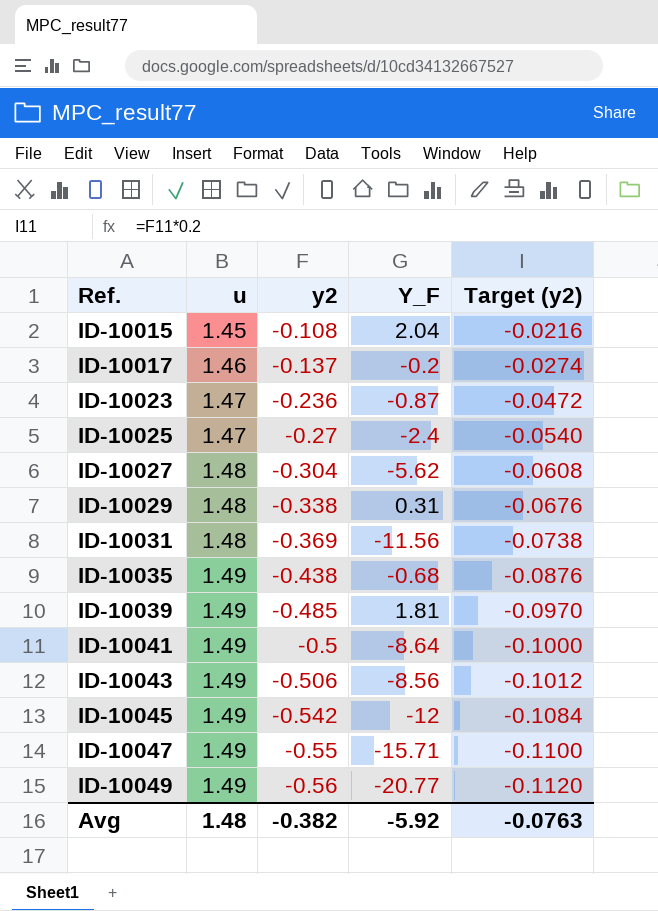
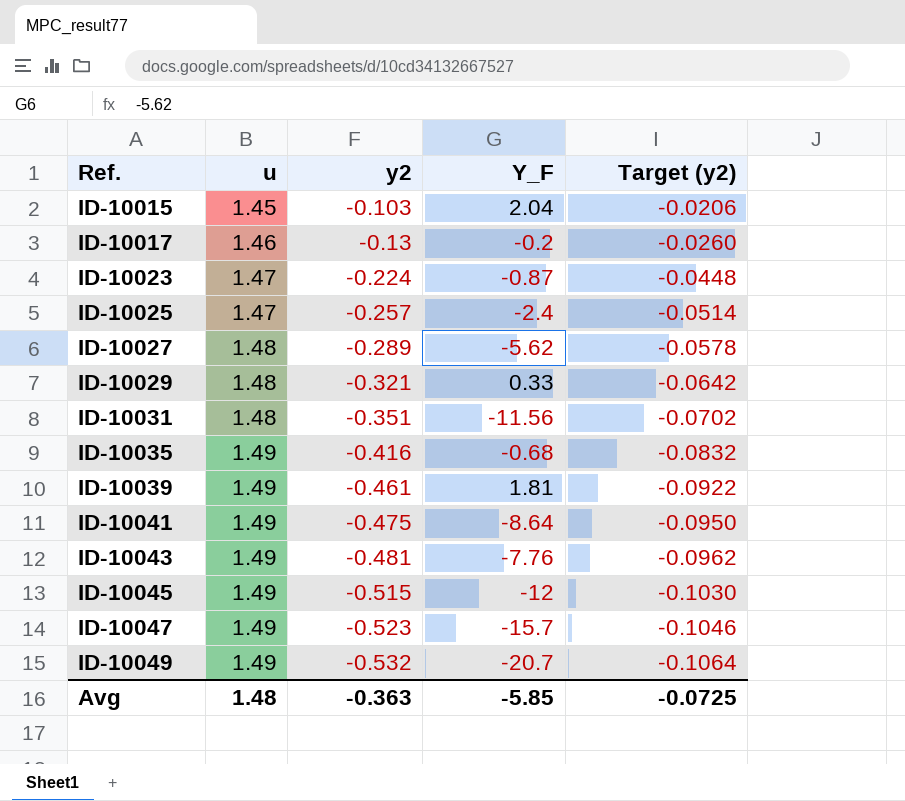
ID-10015 | y2: -0.108 -> -0.103
ID-10015 | Target (y2): -0.0216 -> -0.0206
ID-10017 | y2: -0.137 -> -0.13
ID-10017 | Target (y2): -0.0274 -> -0.0260
ID-10023 | y2: -0.236 -> -0.224
ID-10023 | Target (y2): -0.0472 -> -0.0448
ID-10025 | y2: -0.27 -> -0.257
ID-10025 | Target (y2): -0.0540 -> -0.0514
ID-10027 | y2: -0.304 -> -0.289
ID-10027 | Target (y2): -0.0608 -> -0.0578
ID-10029 | y2: -0.338 -> -0.321
ID-10029 | Y_F: 0.31 -> 0.33
ID-10029 | Target (y2): -0.0676 -> -0.0642
ID-10031 | y2: -0.369 -> -0.351
ID-10031 | Target (y2): -0.0738 -> -0.0702
ID-10035 | y2: -0.438 -> -0.416
ID-10035 | Target (y2): -0.0876 -> -0.0832
ID-10039 | y2: -0.485 -> -0.461
ID-10039 | Target (y2): -0.0970 -> -0.0922
ID-10041 | y2: -0.5 -> -0.475
ID-10041 | Target (y2): -0.1000 -> -0.0950
ID-10043 | y2: -0.506 -> -0.481
ID-10043 | Y_F: -8.56 -> -7.76
ID-10043 | Target (y2): -0.1012 -> -0.0962
ID-10045 | y2: -0.542 -> -0.515
ID-10045 | Target (y2): -0.1084 -> -0.1030
ID-10047 | y2: -0.55 -> -0.523
ID-10047 | Y_F: -15.71 -> -15.7
ID-10047 | Target (y2): -0.1100 -> -0.1046
ID-10049 | y2: -0.56 -> -0.532
ID-10049 | Y_F: -20.77 -> -20.7
ID-10049 | Target (y2): -0.1120 -> -0.1064
Avg | y2: -0.382 -> -0.363
Avg | Y_F: -5.92 -> -5.85
Avg | Target (y2): -0.0763 -> -0.0725

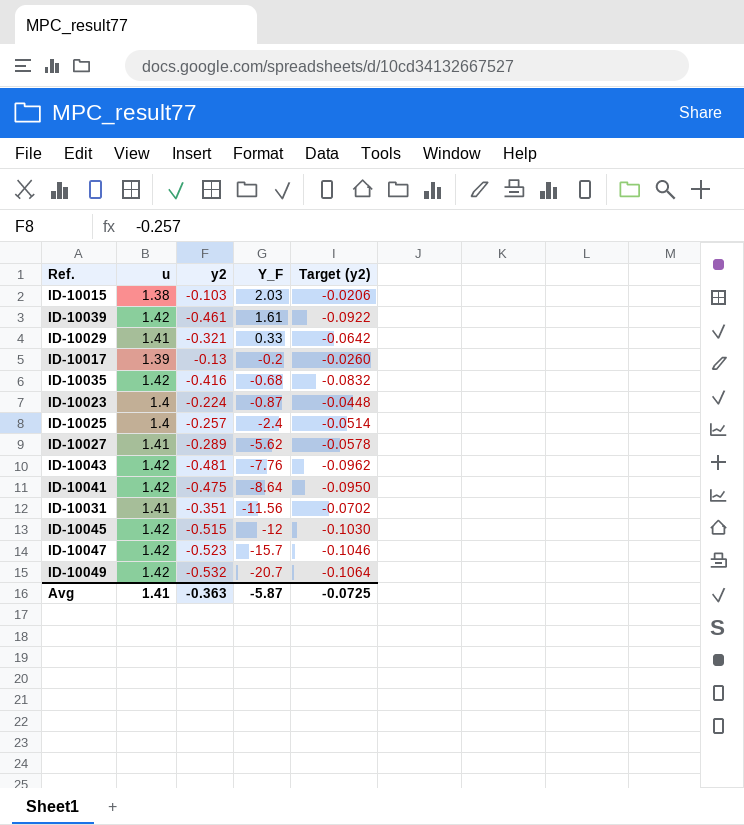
row order: Ref. ascending -> Y_F descending
ID-10015 | u: 1.45 -> 1.38
ID-10015 | Y_F: 2.04 -> 2.03
ID-10039 | u: 1.49 -> 1.42
ID-10039 | Y_F: 1.81 -> 1.61
ID-10029 | u: 1.48 -> 1.41
ID-10017 | u: 1.46 -> 1.39
ID-10035 | u: 1.49 -> 1.42
ID-10023 | u: 1.47 -> 1.4
ID-10025 | u: 1.47 -> 1.4
ID-10027 | u: 1.48 -> 1.41
ID-10043 | u: 1.49 -> 1.42
ID-10041 | u: 1.49 -> 1.42
ID-10031 | u: 1.48 -> 1.41
ID-10045 | u: 1.49 -> 1.42
ID-10047 | u: 1.49 -> 1.42
ID-10049 | u: 1.49 -> 1.42
Avg | u: 1.48 -> 1.41
Avg | Y_F: -5.85 -> -5.87

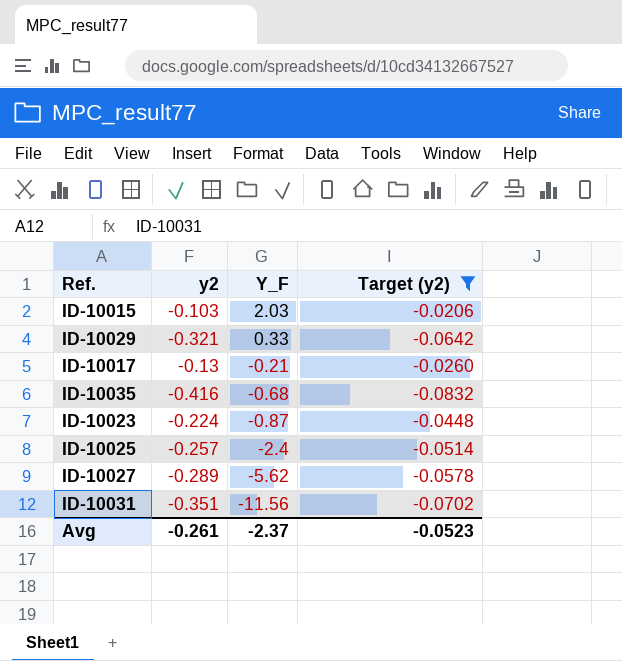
filter: none -> Target (y2) >= -0.0832
column u | position: 2 -> none
ID-10017 | Y_F: -0.2 -> -0.21
Avg | y2: -0.363 -> -0.261
Avg | Y_F: -5.87 -> -2.37
Avg | Target (y2): -0.0725 -> -0.0523

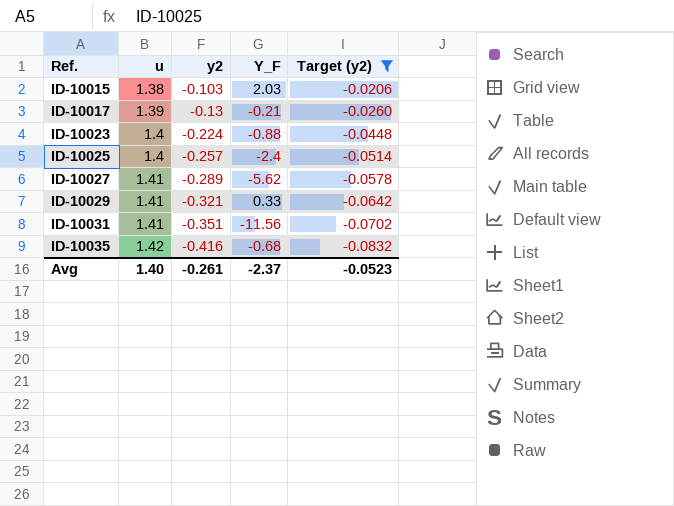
row order: Y_F descending -> Ref. ascending
column u | position: none -> 2
ID-10023 | Y_F: -0.87 -> -0.88

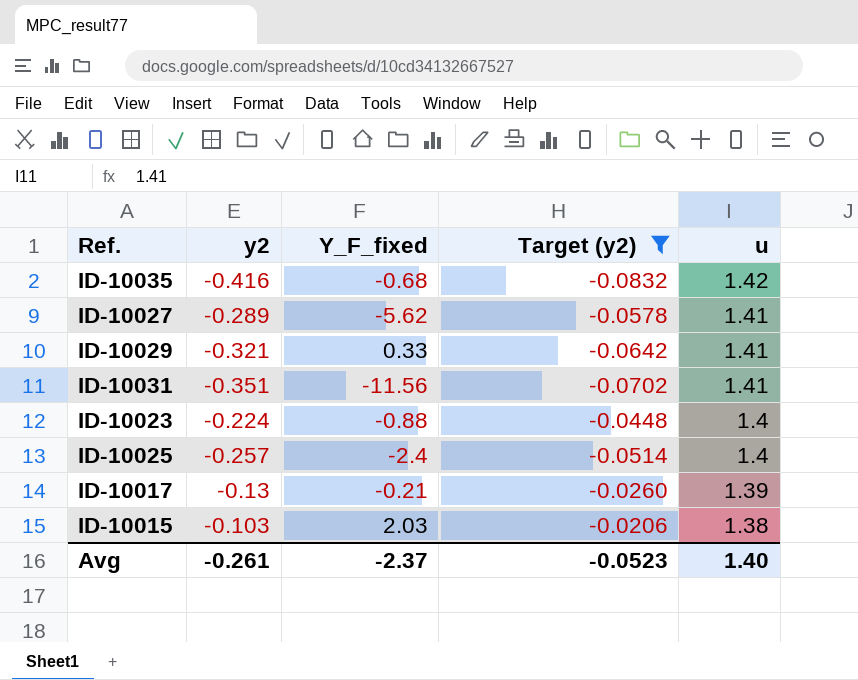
row order: Ref. ascending -> u descending
column name: Y_F -> Y_F_fixed
column u | position: 2 -> 5

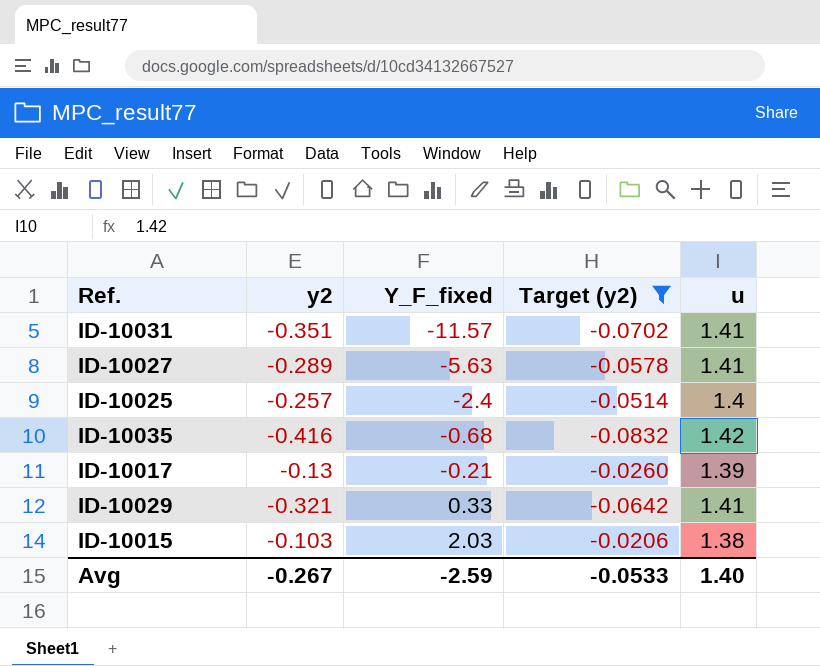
row order: u descending -> Y_F_fixed ascending
row ID-10023: -0.224 | -0.88 | -0.0448 | 1.4 -> none
ID-10031 | Y_F_fixed: -11.56 -> -11.57
ID-10027 | Y_F_fixed: -5.62 -> -5.63
Avg | y2: -0.261 -> -0.267
Avg | Y_F_fixed: -2.37 -> -2.59
Avg | Target (y2): -0.0523 -> -0.0533

